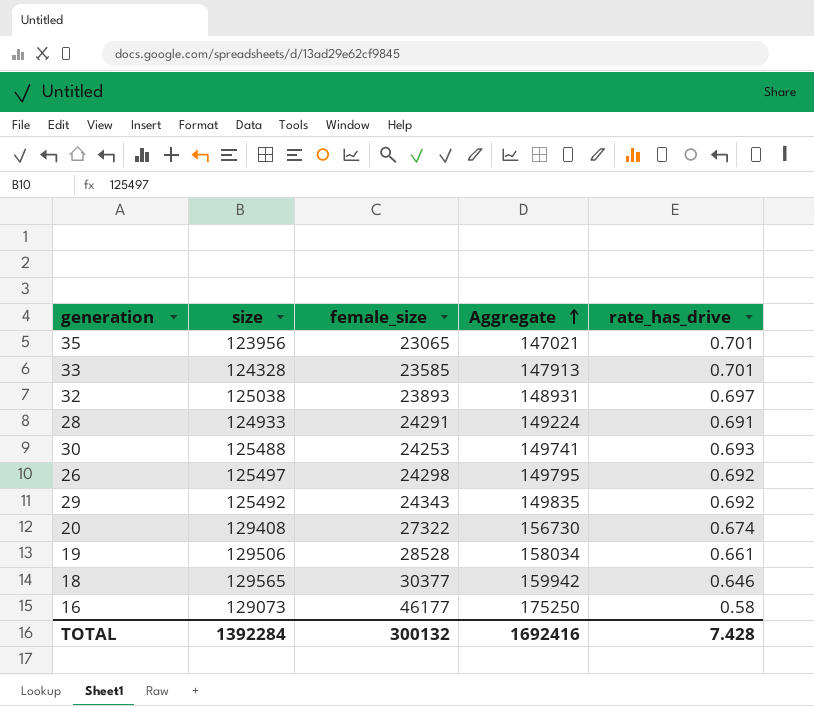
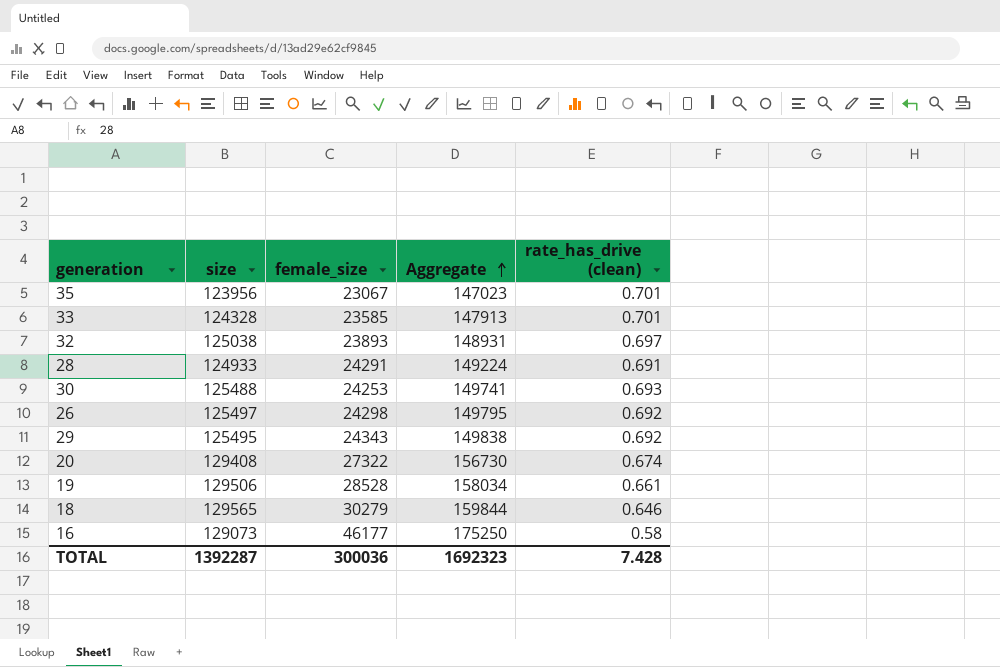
column name: rate_has_drive -> rate_has_drive (clean)
35 | female_size: 23065 -> 23067
35 | Aggregate: 147021 -> 147023
29 | size: 125492 -> 125495
29 | Aggregate: 149835 -> 149838
18 | female_size: 30377 -> 30279
18 | Aggregate: 159942 -> 159844
TOTAL | size: 1392284 -> 1392287
TOTAL | female_size: 300132 -> 300036
TOTAL | Aggregate: 1692416 -> 1692323

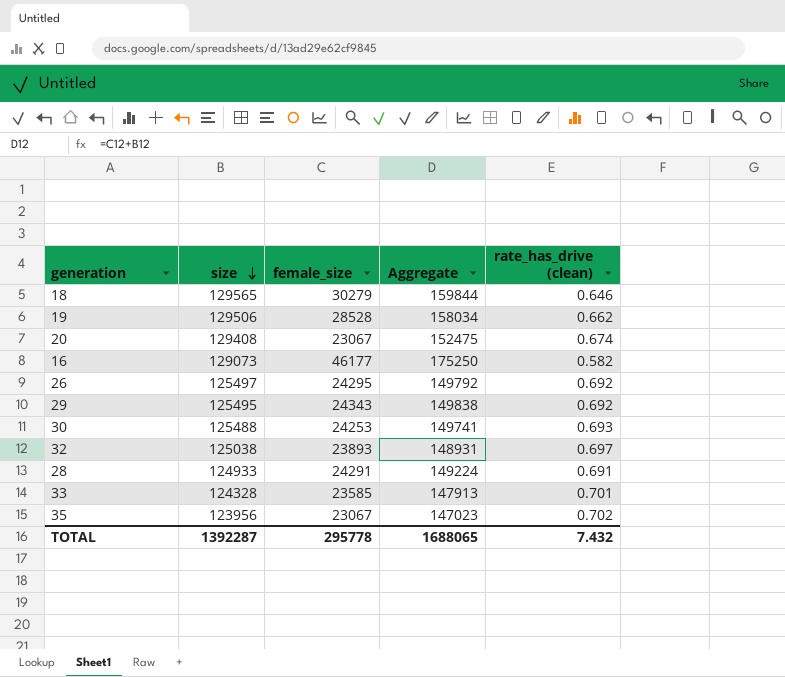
row order: Aggregate ascending -> size descending
19 | rate_has_drive (clean): 0.661 -> 0.662
20 | female_size: 27322 -> 23067
20 | Aggregate: 156730 -> 152475
16 | rate_has_drive (clean): 0.58 -> 0.582
26 | female_size: 24298 -> 24295
26 | Aggregate: 149795 -> 149792
35 | rate_has_drive (clean): 0.701 -> 0.702
TOTAL | female_size: 300036 -> 295778
TOTAL | Aggregate: 1692323 -> 1688065
TOTAL | rate_has_drive (clean): 7.428 -> 7.432

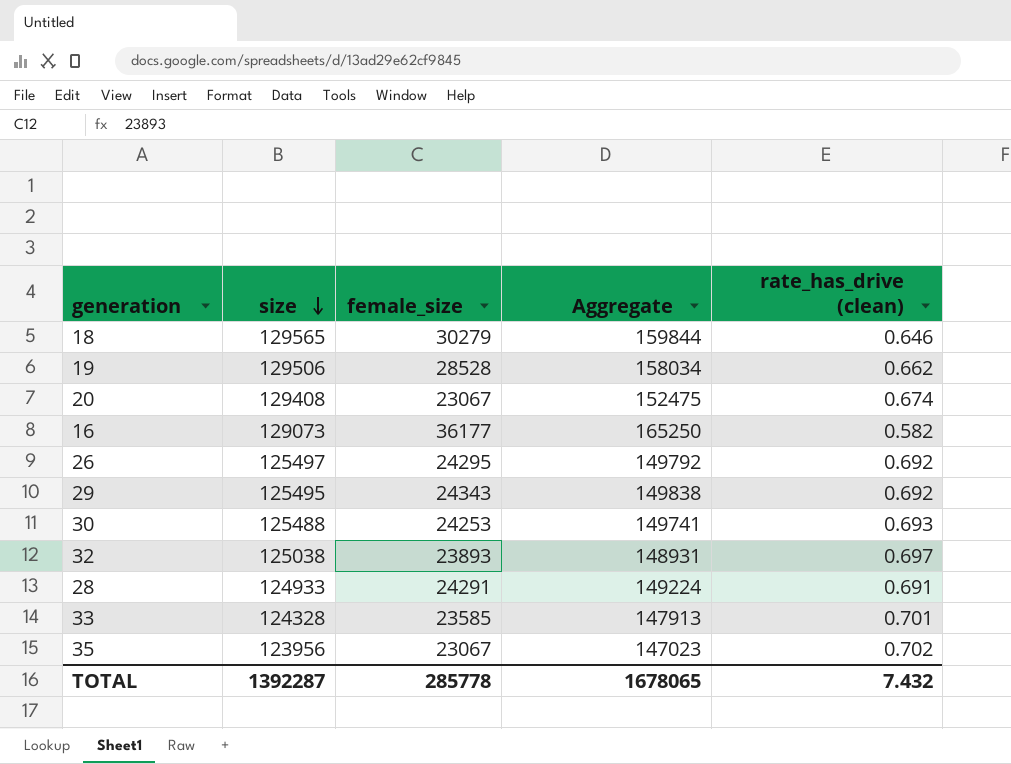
16 | female_size: 46177 -> 36177
16 | Aggregate: 175250 -> 165250
TOTAL | female_size: 295778 -> 285778
TOTAL | Aggregate: 1688065 -> 1678065

